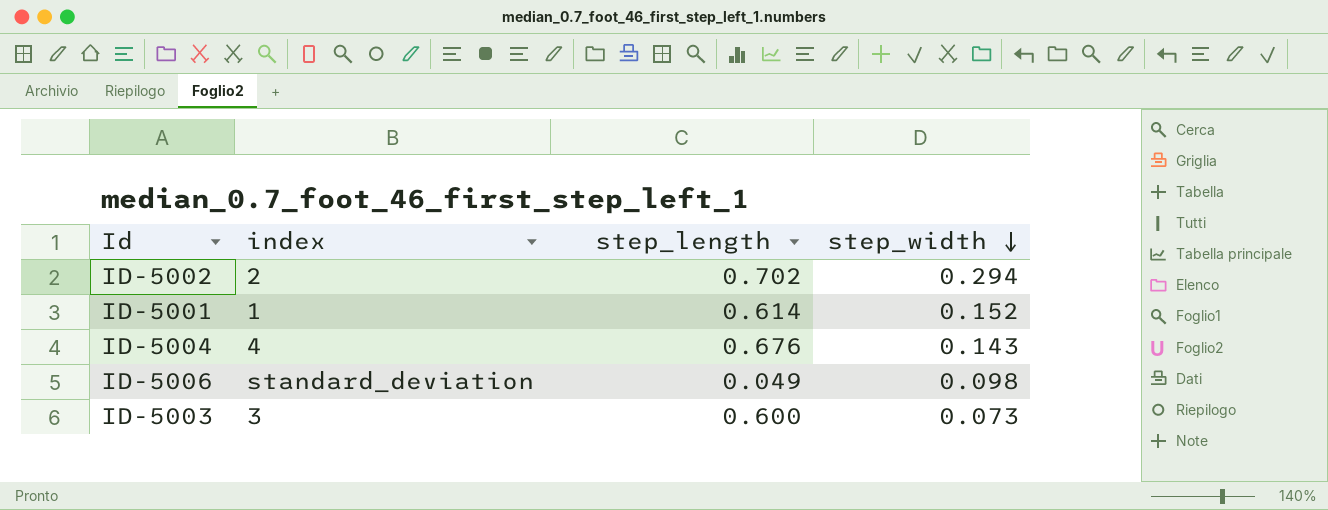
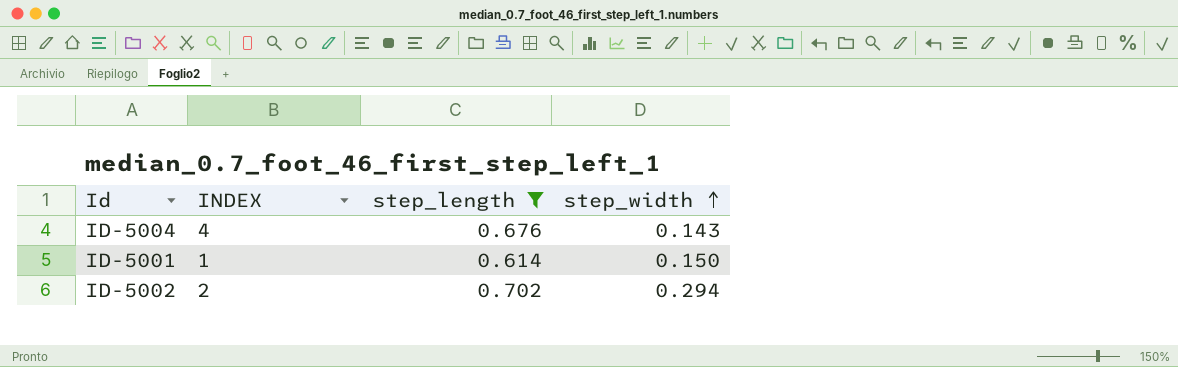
filter: none -> step_length >= 0.614
row order: step_width descending -> step_width ascending
column name: index -> INDEX
ID-5001 | step_width: 0.152 -> 0.150

